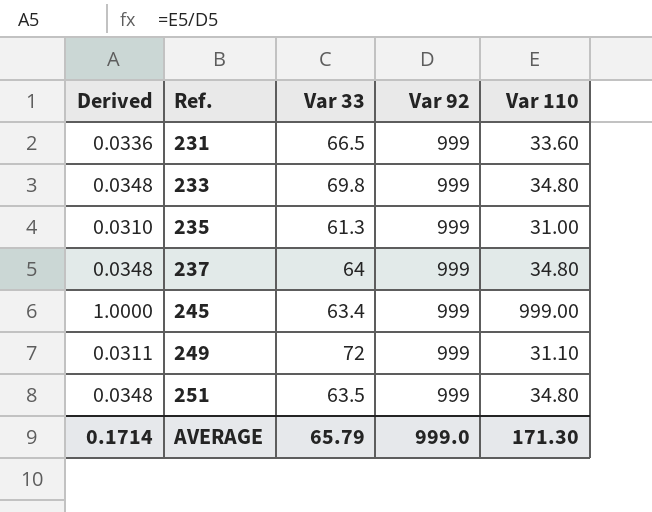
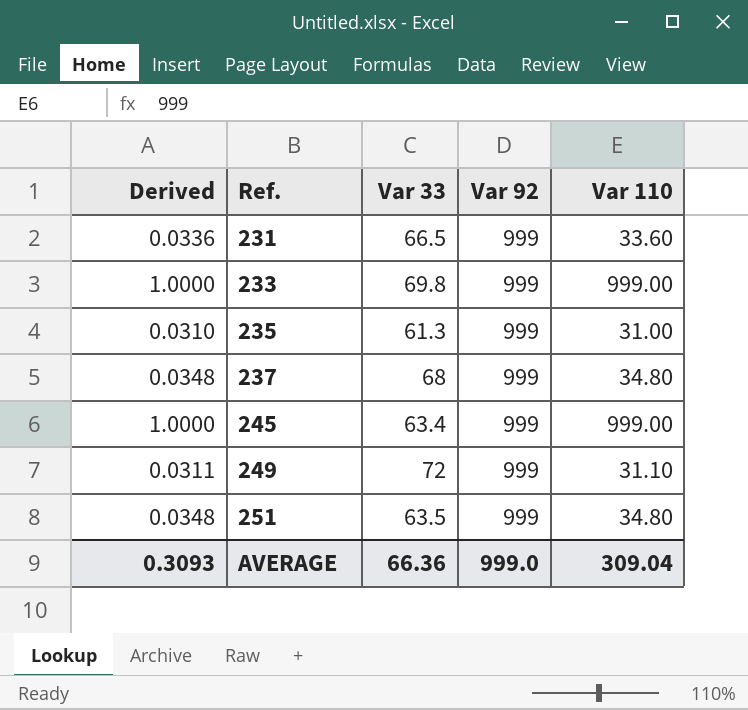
233 | Derived: 0.0348 -> 1.0000
233 | Var 110: 34.80 -> 999.00
237 | Var 33: 64 -> 68
AVERAGE | Derived: 0.1714 -> 0.3093
AVERAGE | Var 33: 65.79 -> 66.36
AVERAGE | Var 110: 171.30 -> 309.04

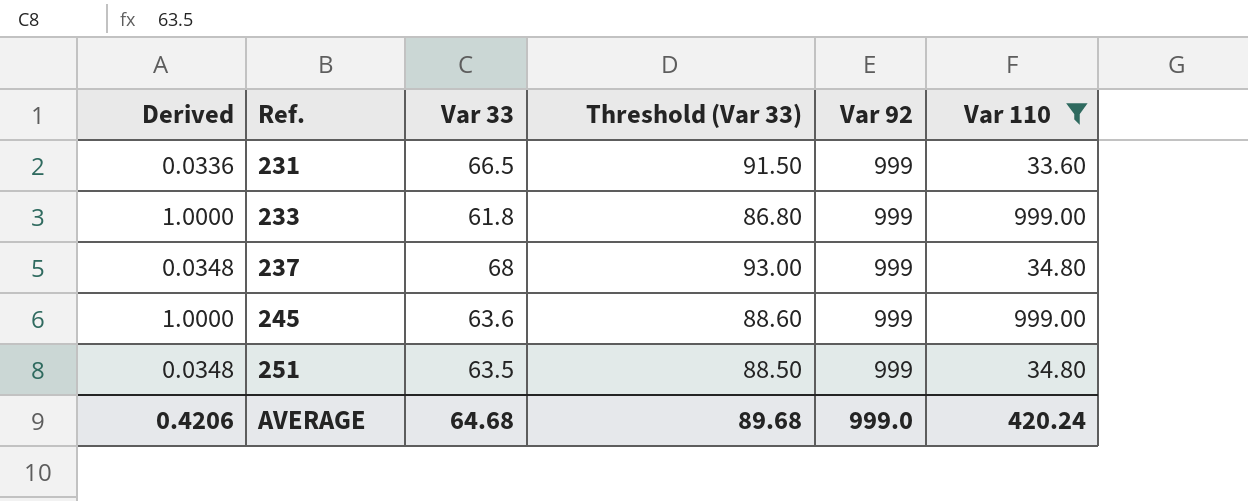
filter: none -> Var 110 >= 33.60
column Threshold (Var 33) | formula: none -> [Var 33] + 25
233 | Var 33: 69.8 -> 61.8
245 | Var 33: 63.4 -> 63.6
AVERAGE | Derived: 0.3093 -> 0.4206
AVERAGE | Var 33: 66.36 -> 64.68
AVERAGE | Var 110: 309.04 -> 420.24

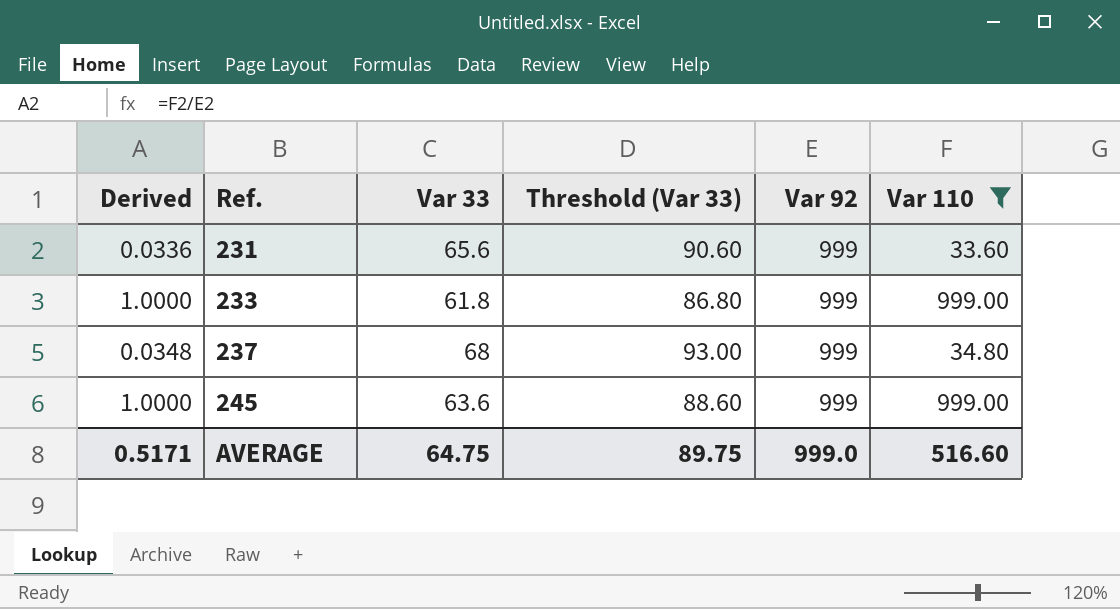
row 251: 0.0348 | 63.5 | 88.50 | 999 | 34.80 -> none
231 | Var 33: 66.5 -> 65.6
231 | Threshold (Var 33): 91.50 -> 90.60
AVERAGE | Derived: 0.4206 -> 0.5171
AVERAGE | Var 33: 64.68 -> 64.75
AVERAGE | Threshold (Var 33): 89.68 -> 89.75
AVERAGE | Var 110: 420.24 -> 516.60

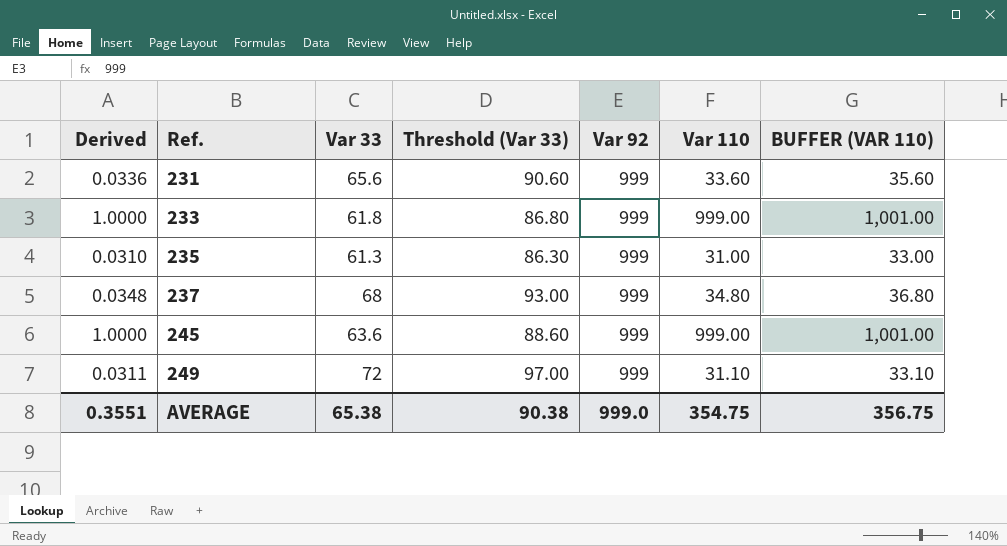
filter: Var 110 >= 33.60 -> none
column BUFFER (VAR 110) | formula: none -> [Var 110] + 2
AVERAGE | Derived: 0.5171 -> 0.3551
AVERAGE | Var 33: 64.75 -> 65.38
AVERAGE | Threshold (Var 33): 89.75 -> 90.38
AVERAGE | Var 110: 516.60 -> 354.75

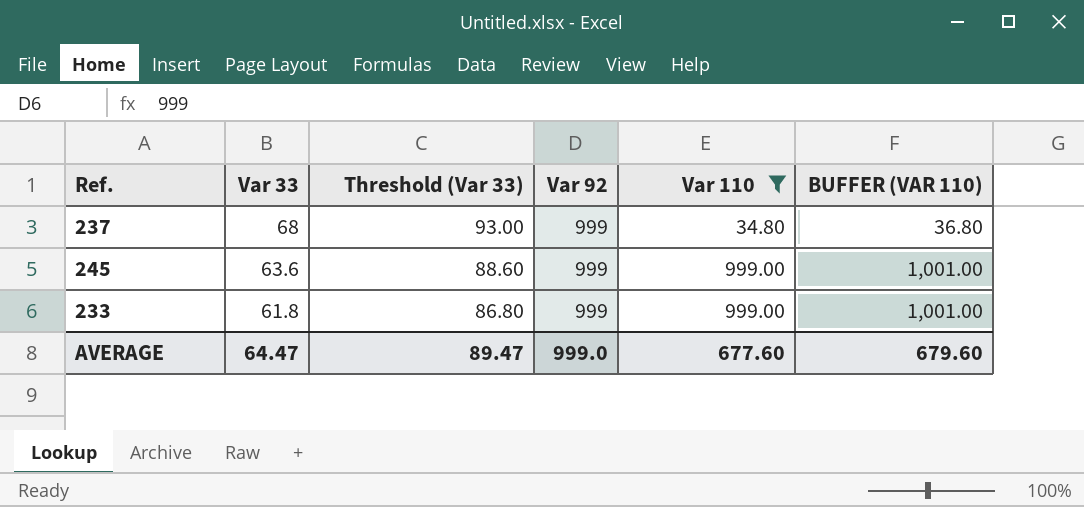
filter: none -> Var 110 >= 34.80
row order: Ref. ascending -> Var 33 descending
column Derived | formula: [Var 110] / [Var 92] -> none
AVERAGE | Var 33: 65.38 -> 64.47
AVERAGE | Threshold (Var 33): 90.38 -> 89.47
AVERAGE | Var 110: 354.75 -> 677.60
AVERAGE | BUFFER (VAR 110): 356.75 -> 679.60

